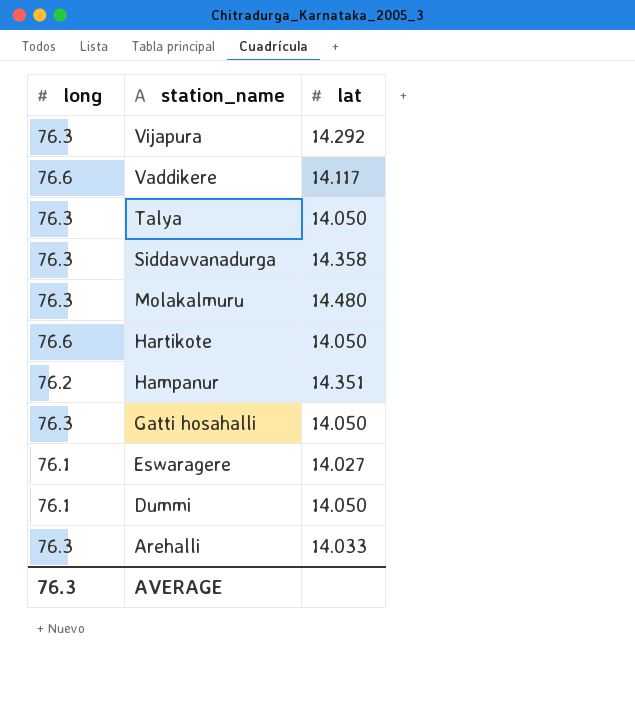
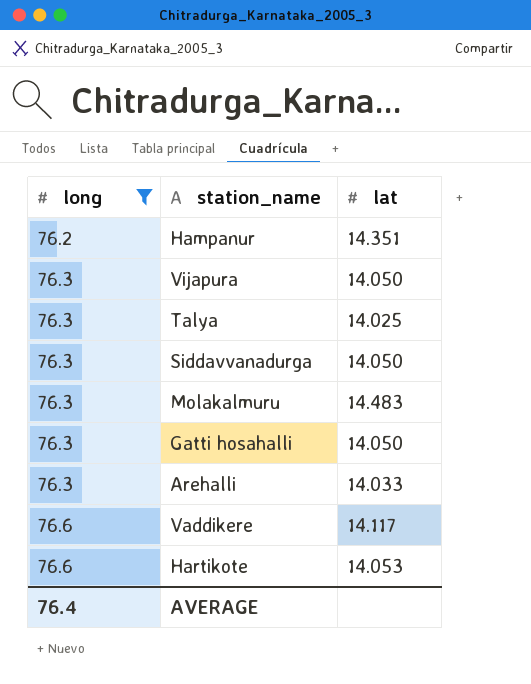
filter: none -> long != 76.1
row order: station_name descending -> long ascending
Vijapura | lat: 14.292 -> 14.050
Talya | lat: 14.050 -> 14.025
Siddavvanadurga | lat: 14.358 -> 14.050
Molakalmuru | lat: 14.480 -> 14.483
Hartikote | lat: 14.050 -> 14.053
AVERAGE | long: 76.3 -> 76.4

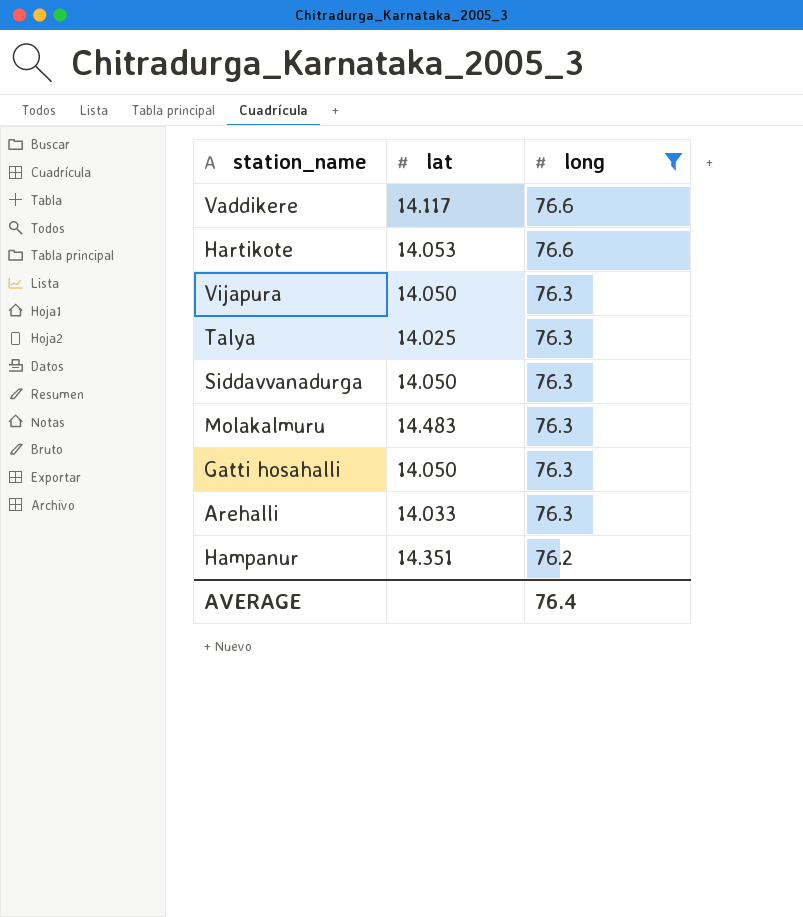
row order: long ascending -> long descending
column long | position: 1 -> 3

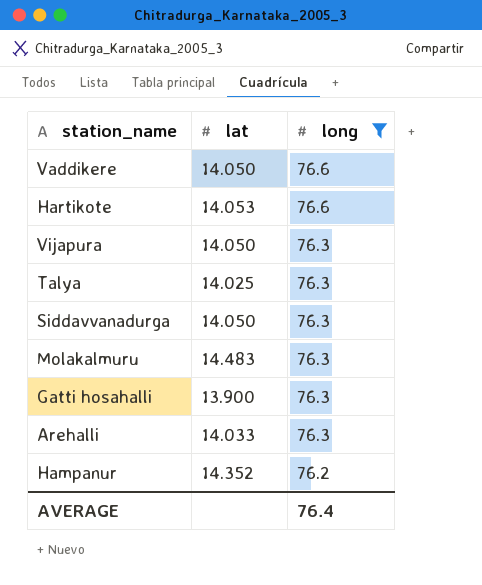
Vaddikere | lat: 14.117 -> 14.050
Gatti hosahalli | lat: 14.050 -> 13.900
Hampanur | lat: 14.351 -> 14.352

